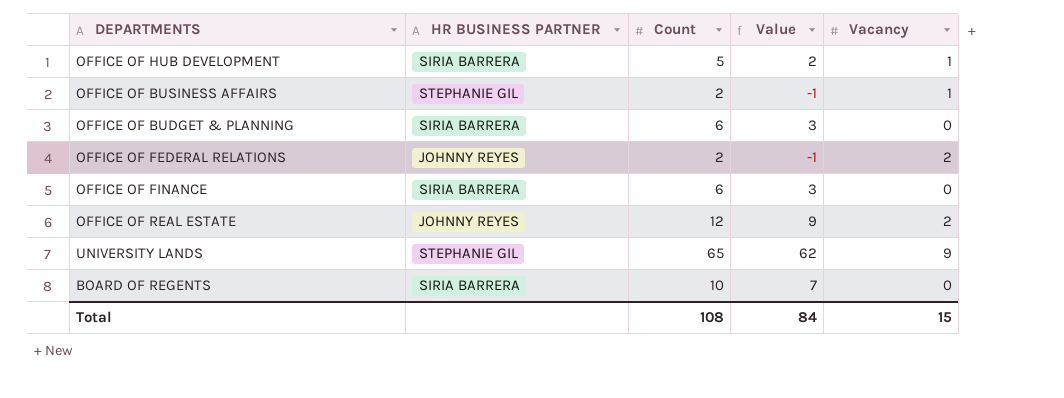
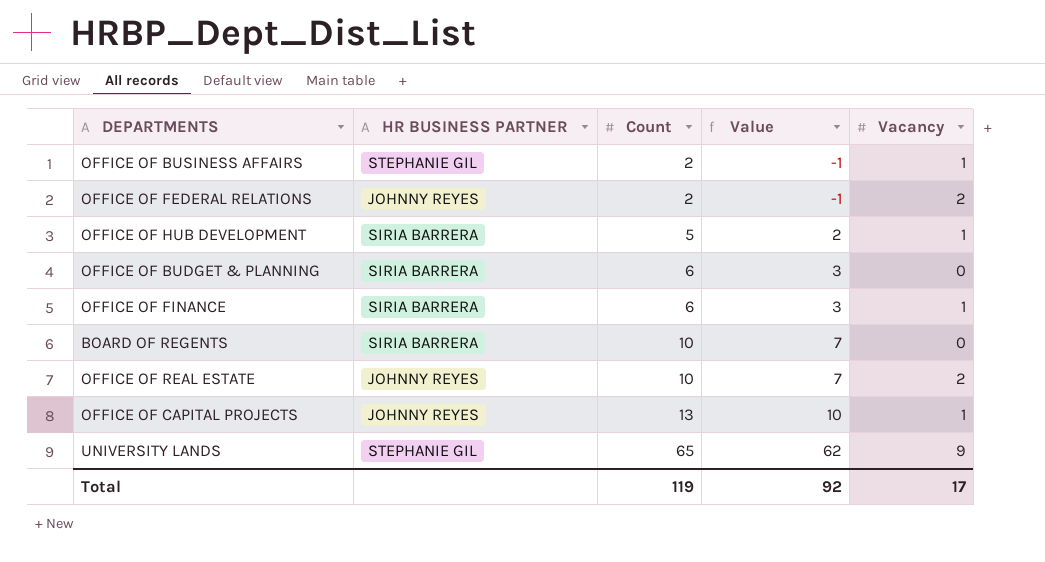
row order: none -> Count ascending
OFFICE OF FINANCE | Vacancy: 0 -> 1
OFFICE OF REAL ESTATE | Count: 12 -> 10
OFFICE OF REAL ESTATE | Value: 9 -> 7
row OFFICE OF CAPITAL PROJECTS: none -> JOHNNY REYES | 13 | 10 | 1
Total | Count: 108 -> 119
Total | Value: 84 -> 92
Total | Vacancy: 15 -> 17

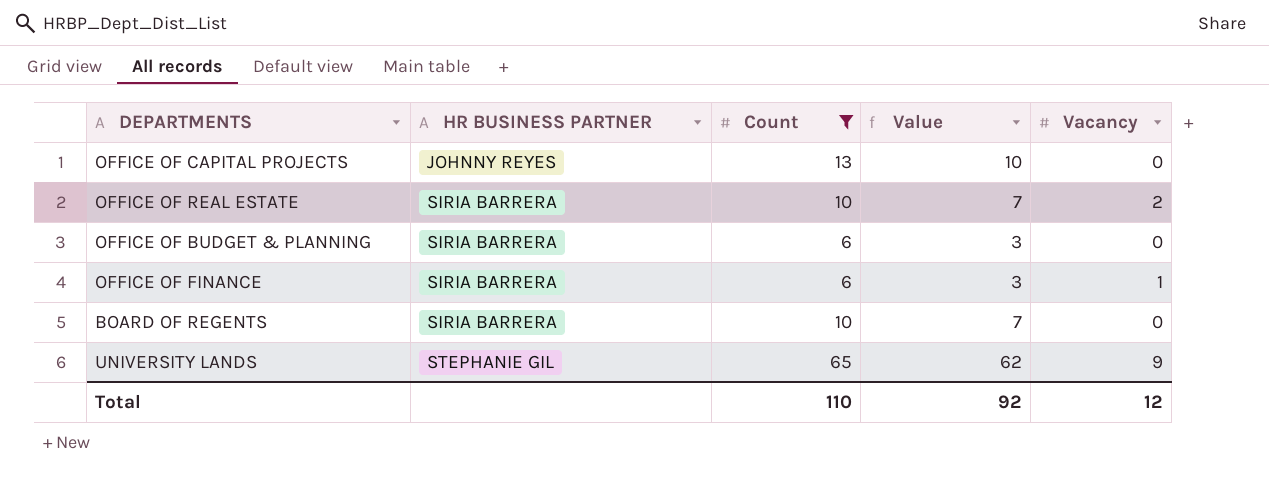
filter: none -> Count >= 6
row order: Count ascending -> HR BUSINESS PARTNER ascending
OFFICE OF CAPITAL PROJECTS | Vacancy: 1 -> 0
OFFICE OF REAL ESTATE | HR BUSINESS PARTNER: JOHNNY REYES -> SIRIA BARRERA
Total | Count: 119 -> 110
Total | Vacancy: 17 -> 12

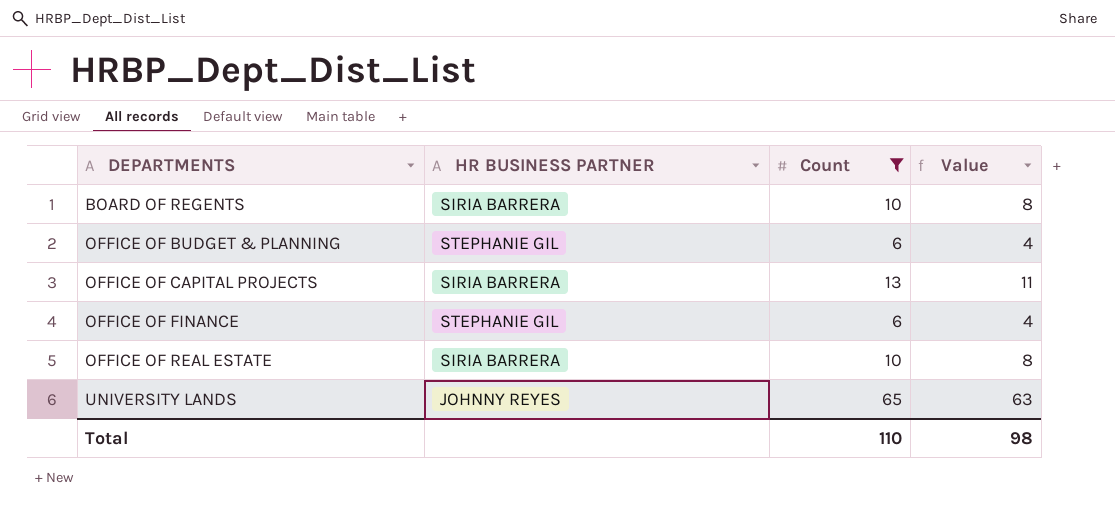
row order: HR BUSINESS PARTNER ascending -> DEPARTMENTS ascending
column Vacancy | position: 5 -> none
column Value | formula: [Count] - 3 -> [Count] - 2
OFFICE OF BUDGET & PLANNING | HR BUSINESS PARTNER: SIRIA BARRERA -> STEPHANIE GIL
OFFICE OF CAPITAL PROJECTS | HR BUSINESS PARTNER: JOHNNY REYES -> SIRIA BARRERA
OFFICE OF FINANCE | HR BUSINESS PARTNER: SIRIA BARRERA -> STEPHANIE GIL
UNIVERSITY LANDS | HR BUSINESS PARTNER: STEPHANIE GIL -> JOHNNY REYES
Total | Value: 92 -> 98

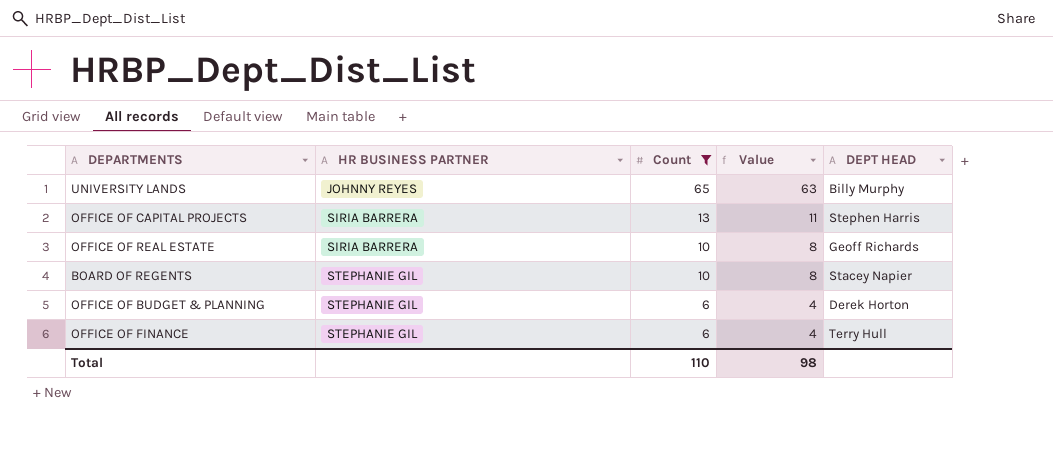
row order: DEPARTMENTS ascending -> HR BUSINESS PARTNER ascending
column DEPT HEAD | position: none -> 5
BOARD OF REGENTS | HR BUSINESS PARTNER: SIRIA BARRERA -> STEPHANIE GIL

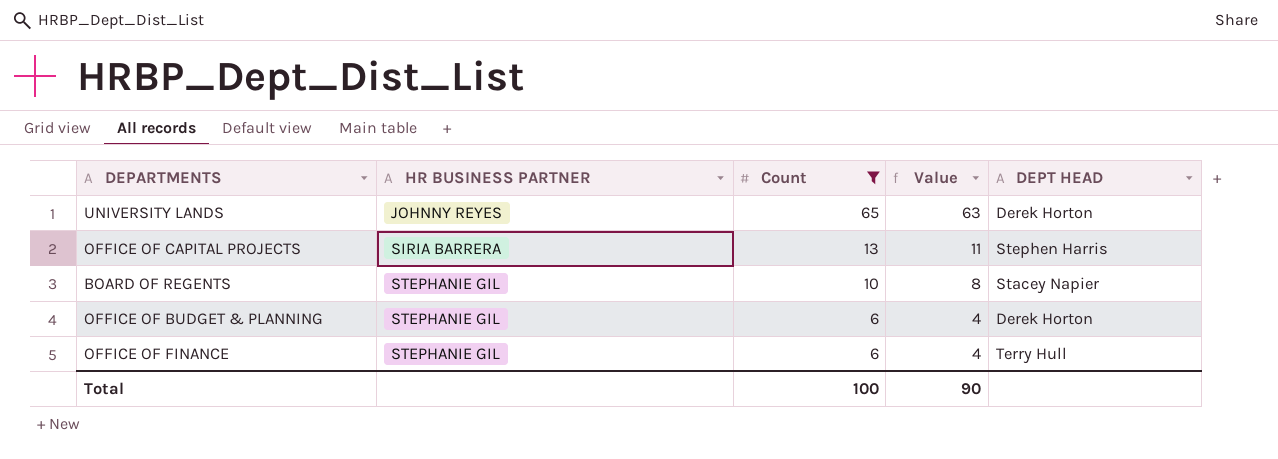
row OFFICE OF REAL ESTATE: SIRIA BARRERA | 10 | 8 | Geoff Richards -> none
UNIVERSITY LANDS | DEPT HEAD: Billy Murphy -> Derek Horton
Total | Count: 110 -> 100
Total | Value: 98 -> 90

